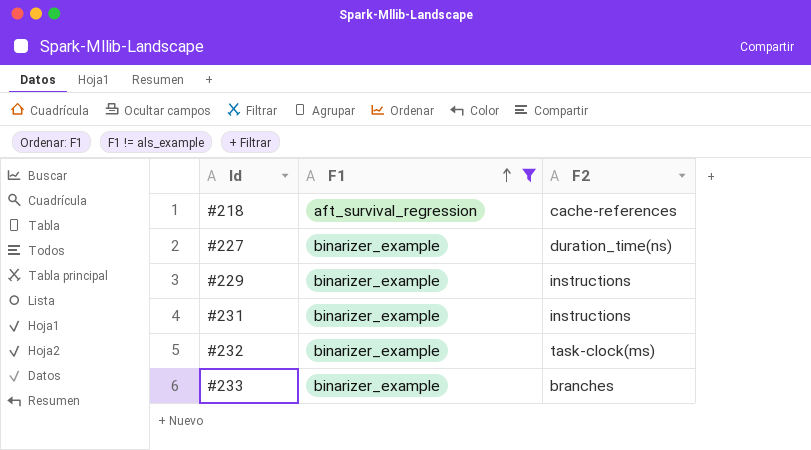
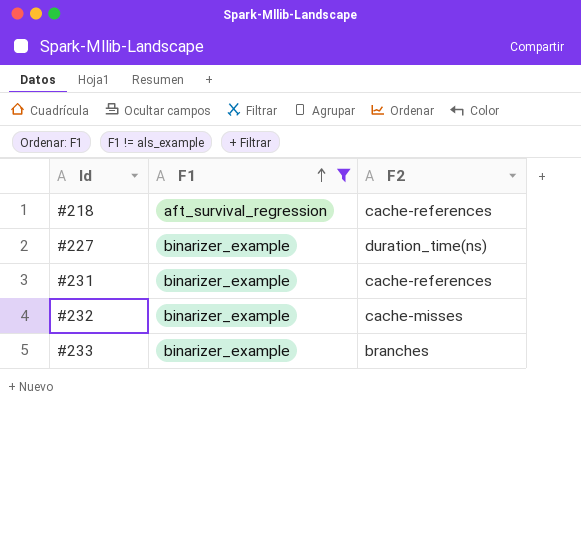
row #229: binarizer_example | instructions -> none
#231 | F2: instructions -> cache-references
#232 | F2: task-clock(ms) -> cache-misses

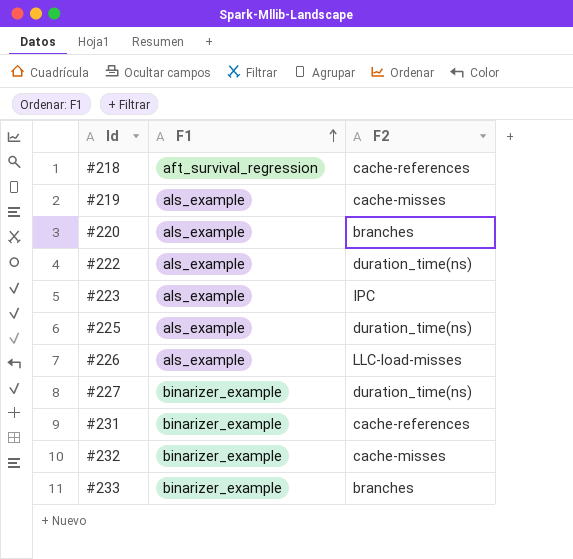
filter: F1 != als_example -> none

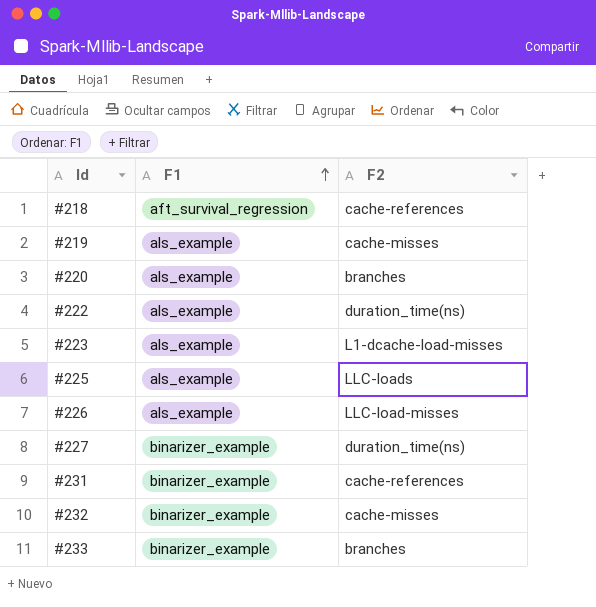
#223 | F2: IPC -> L1-dcache-load-misses
#225 | F2: duration_time(ns) -> LLC-loads

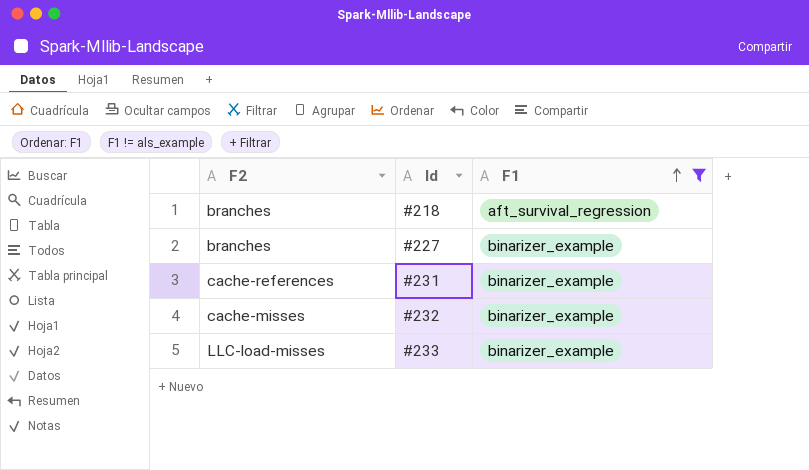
filter: none -> F1 != als_example
column F2 | position: 3 -> 1
#218 | F2: cache-references -> branches
#227 | F2: duration_time(ns) -> branches
#233 | F2: branches -> LLC-load-misses

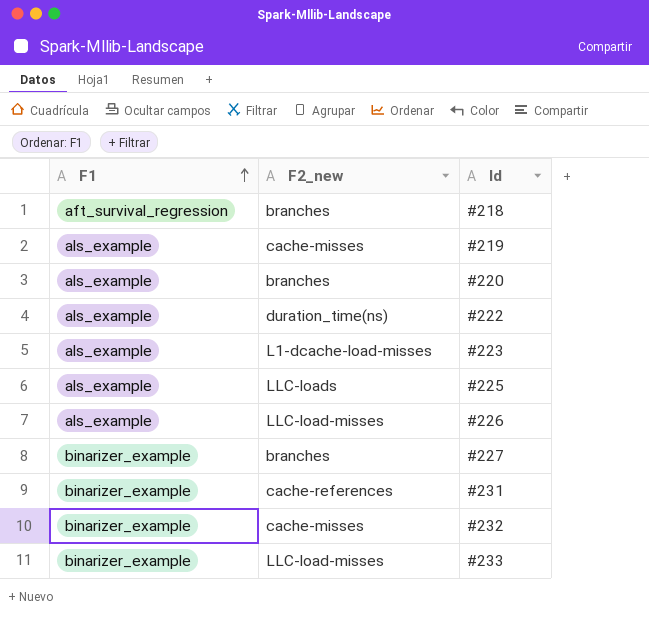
filter: F1 != als_example -> none
column F1 | position: 3 -> 1
column name: F2 -> F2_new

